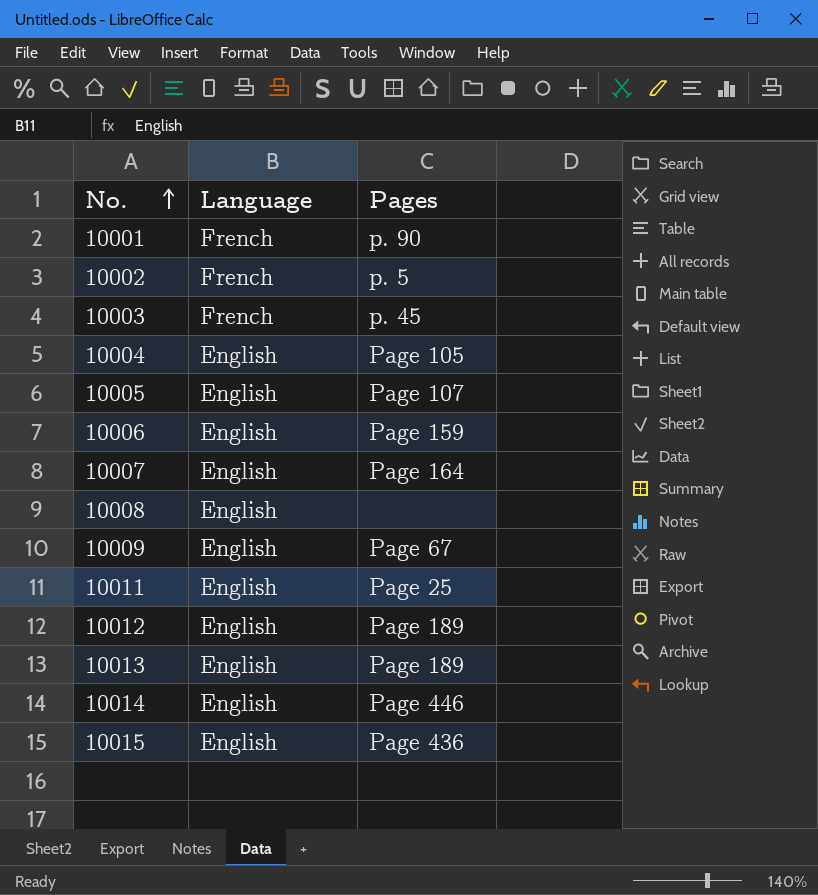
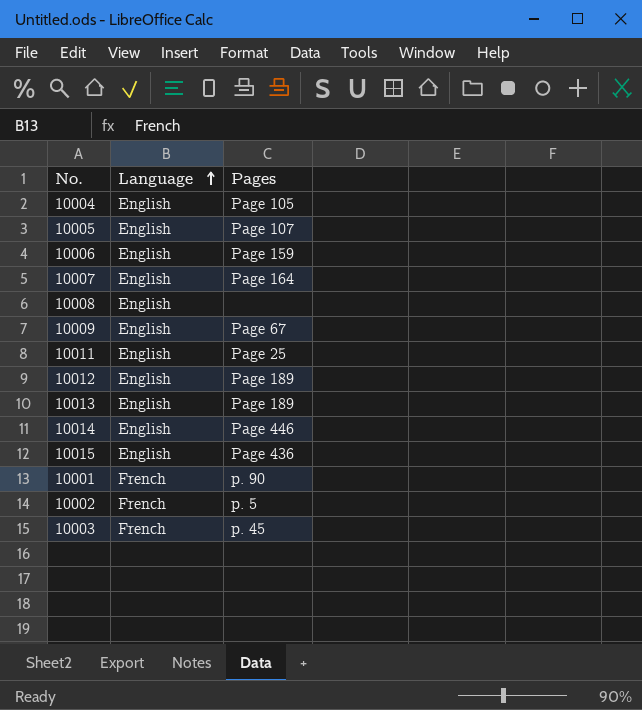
row order: No. ascending -> Language ascending

